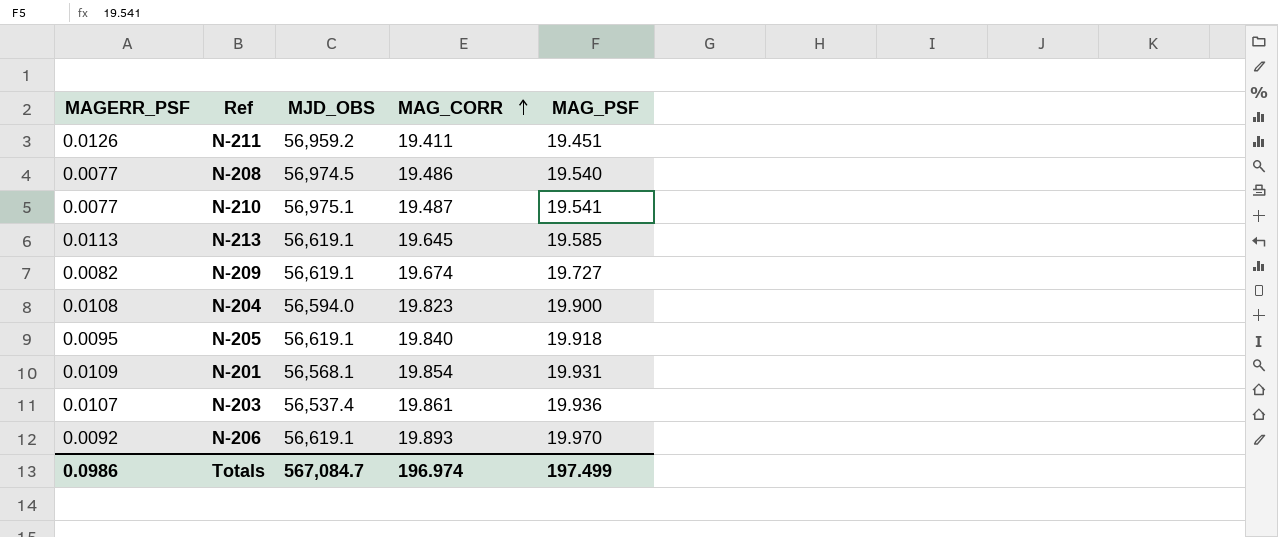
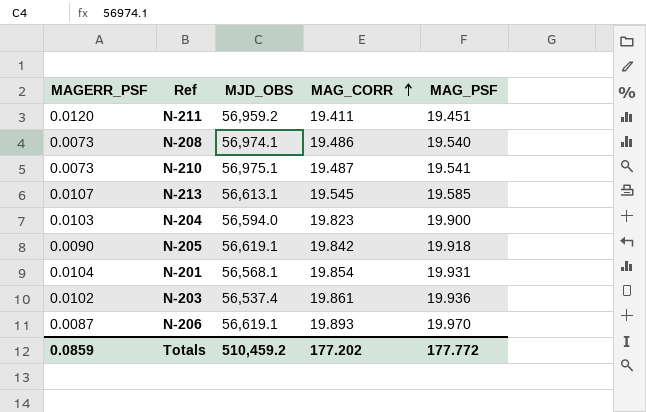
row N-209: 0.0082 | 56,619.1 | 19.674 | 19.727 -> none
N-211 | MAGERR_PSF: 0.0126 -> 0.0120
N-208 | MAGERR_PSF: 0.0077 -> 0.0073
N-208 | MJD_OBS: 56,974.5 -> 56,974.1
N-210 | MAGERR_PSF: 0.0077 -> 0.0073
N-213 | MAGERR_PSF: 0.0113 -> 0.0107
N-213 | MJD_OBS: 56,619.1 -> 56,613.1
N-213 | MAG_CORR: 19.645 -> 19.545
N-204 | MAGERR_PSF: 0.0108 -> 0.0103
N-205 | MAGERR_PSF: 0.0095 -> 0.0090
N-205 | MAG_CORR: 19.840 -> 19.842
N-201 | MAGERR_PSF: 0.0109 -> 0.0104
N-203 | MAGERR_PSF: 0.0107 -> 0.0102
N-206 | MAGERR_PSF: 0.0092 -> 0.0087
Totals | MAGERR_PSF: 0.0986 -> 0.0859
Totals | MJD_OBS: 567,084.7 -> 510,459.2
Totals | MAG_CORR: 196.974 -> 177.202
Totals | MAG_PSF: 197.499 -> 177.772

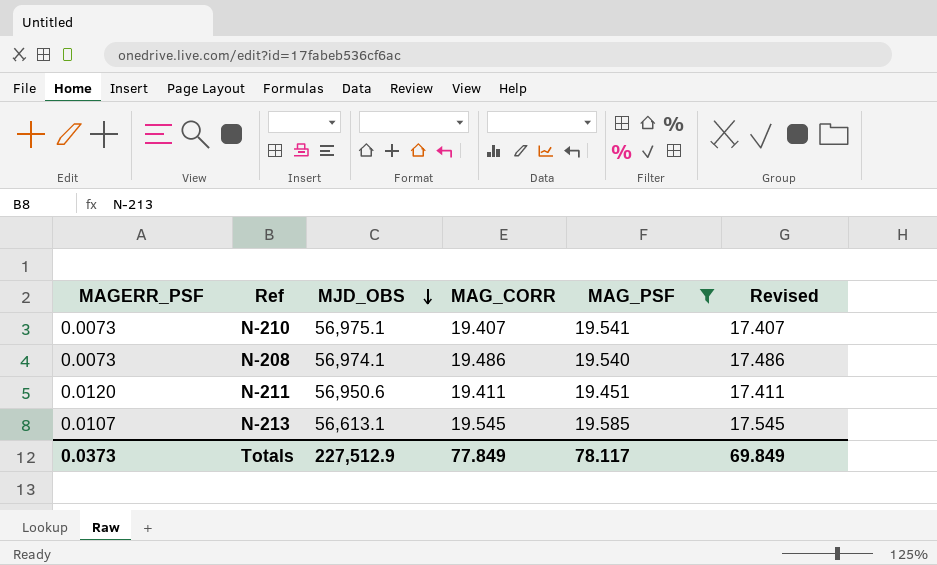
filter: none -> MAG_PSF <= 19.585
row order: MAG_CORR ascending -> MJD_OBS descending
column Revised | formula: none -> [MAG_CORR] - 2
N-210 | MAG_CORR: 19.487 -> 19.407
N-211 | MJD_OBS: 56,959.2 -> 56,950.6
Totals | MAGERR_PSF: 0.0859 -> 0.0373
Totals | MJD_OBS: 510,459.2 -> 227,512.9
Totals | MAG_CORR: 177.202 -> 77.849
Totals | MAG_PSF: 177.772 -> 78.117

